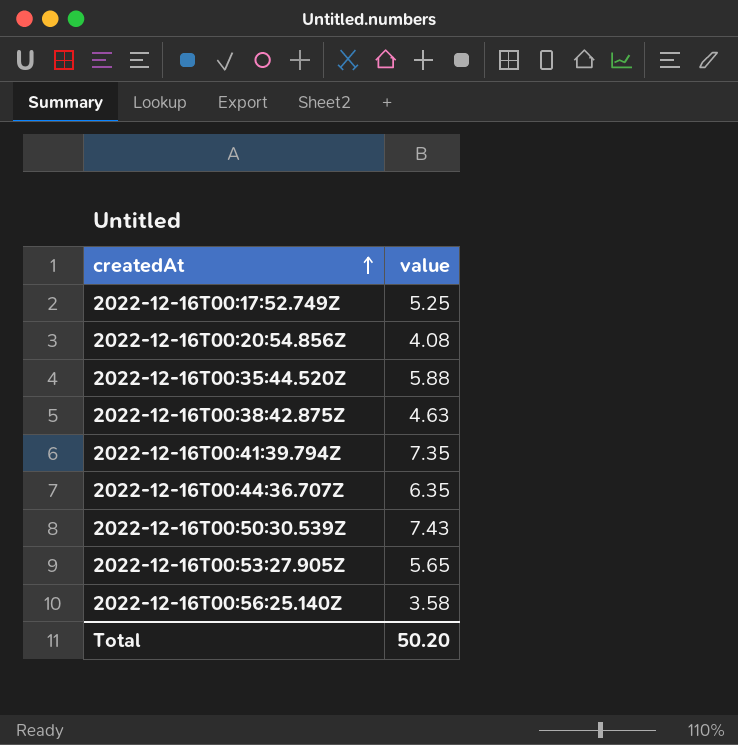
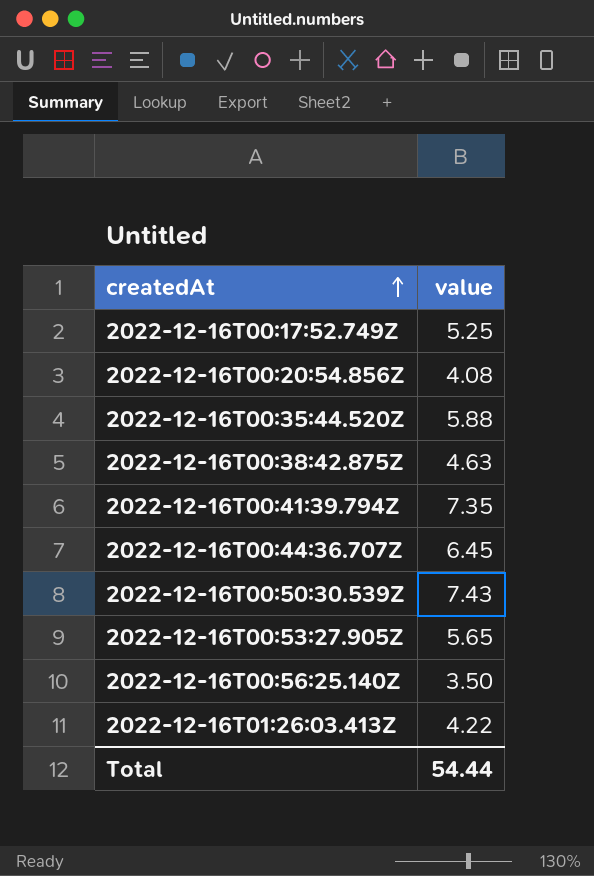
2022-12-16T00:44:36.707Z | value: 6.35 -> 6.45
2022-12-16T00:56:25.140Z | value: 3.58 -> 3.50
row 2022-12-16T01:26:03.413Z: none -> 4.22
Total | value: 50.20 -> 54.44

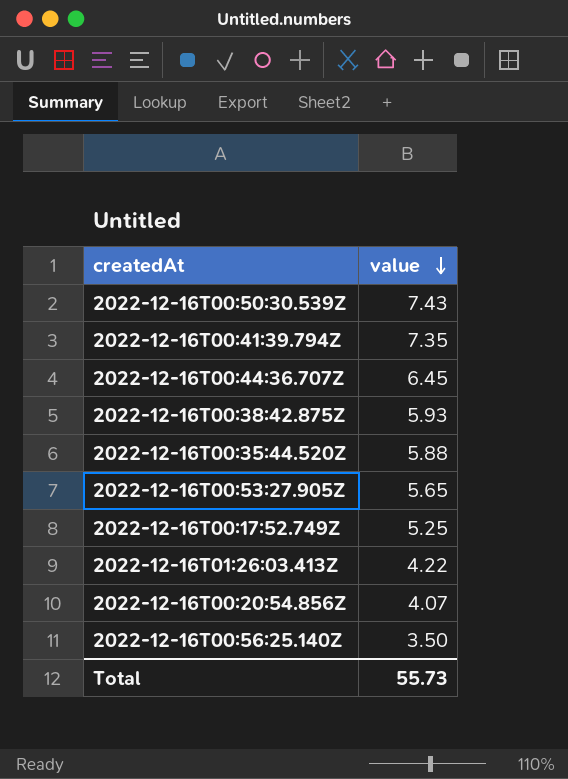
row order: createdAt ascending -> value descending
2022-12-16T00:38:42.875Z | value: 4.63 -> 5.93
2022-12-16T00:20:54.856Z | value: 4.08 -> 4.07
Total | value: 54.44 -> 55.73

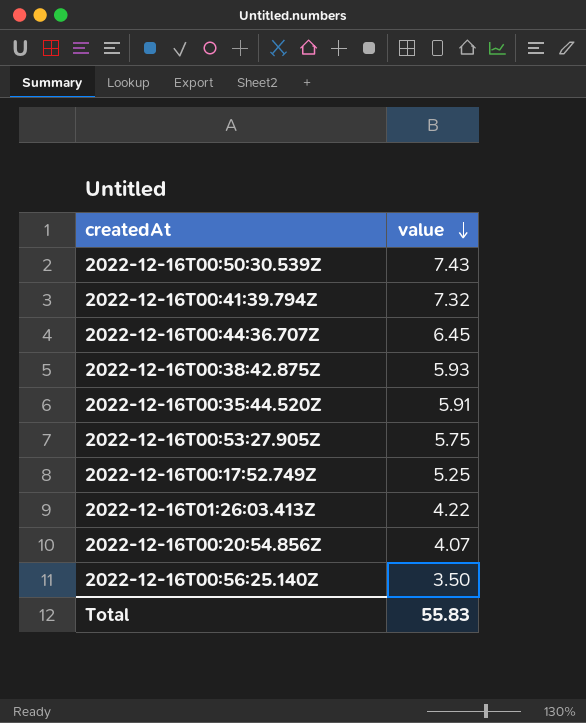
2022-12-16T00:41:39.794Z | value: 7.35 -> 7.32
2022-12-16T00:35:44.520Z | value: 5.88 -> 5.91
2022-12-16T00:53:27.905Z | value: 5.65 -> 5.75
Total | value: 55.73 -> 55.83

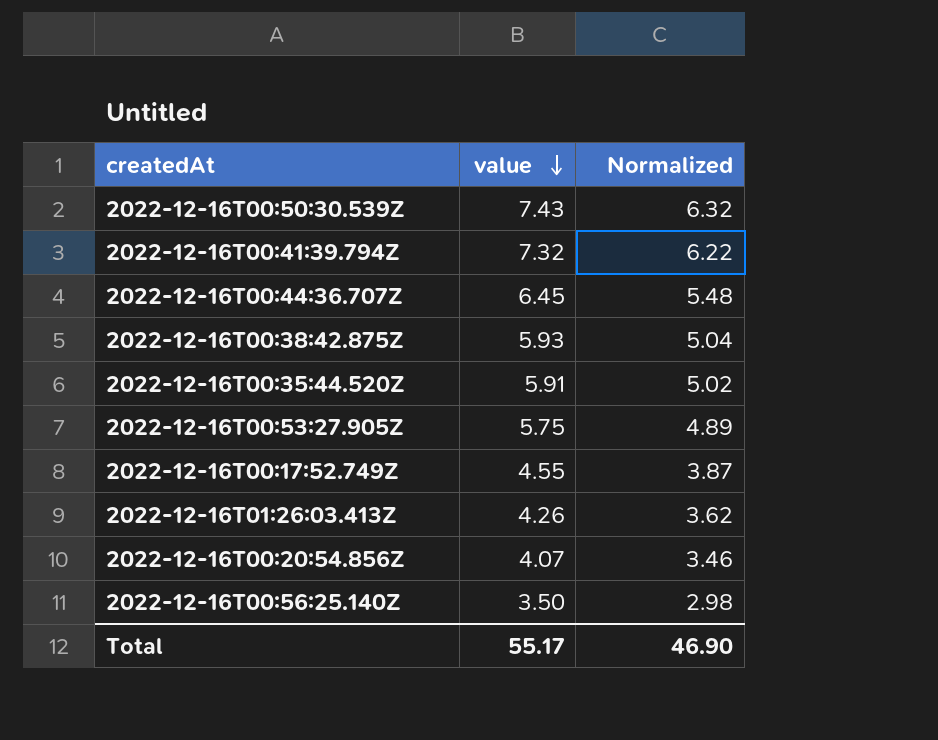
column Normalized | formula: none -> [value] * 0.85
2022-12-16T00:17:52.749Z | value: 5.25 -> 4.55
2022-12-16T01:26:03.413Z | value: 4.22 -> 4.26
Total | value: 55.83 -> 55.17

